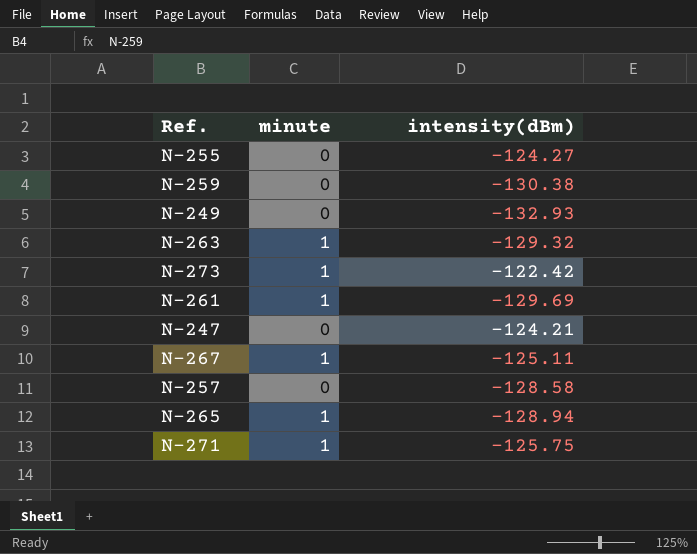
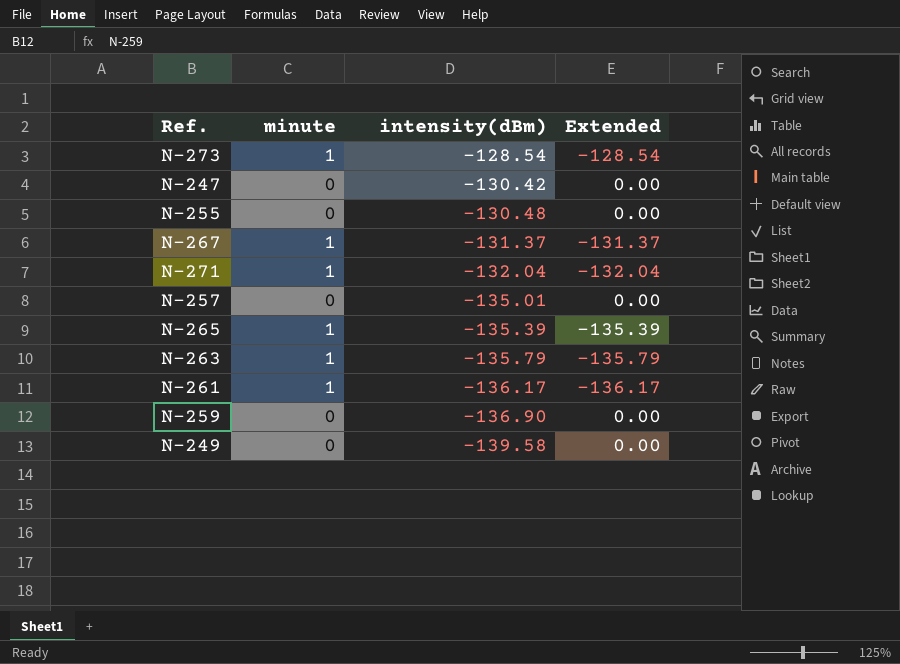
row order: none -> intensity(dBm) descending
column Extended | formula: none -> [minute] * [intensity(dBm)]
N-273 | intensity(dBm): -122.42 -> -128.54
N-247 | intensity(dBm): -124.21 -> -130.42
N-255 | intensity(dBm): -124.27 -> -130.48
N-267 | intensity(dBm): -125.11 -> -131.37
N-271 | intensity(dBm): -125.75 -> -132.04
N-257 | intensity(dBm): -128.58 -> -135.01
N-265 | intensity(dBm): -128.94 -> -135.39
N-263 | intensity(dBm): -129.32 -> -135.79
N-261 | intensity(dBm): -129.69 -> -136.17
N-259 | intensity(dBm): -130.38 -> -136.90
N-249 | intensity(dBm): -132.93 -> -139.58

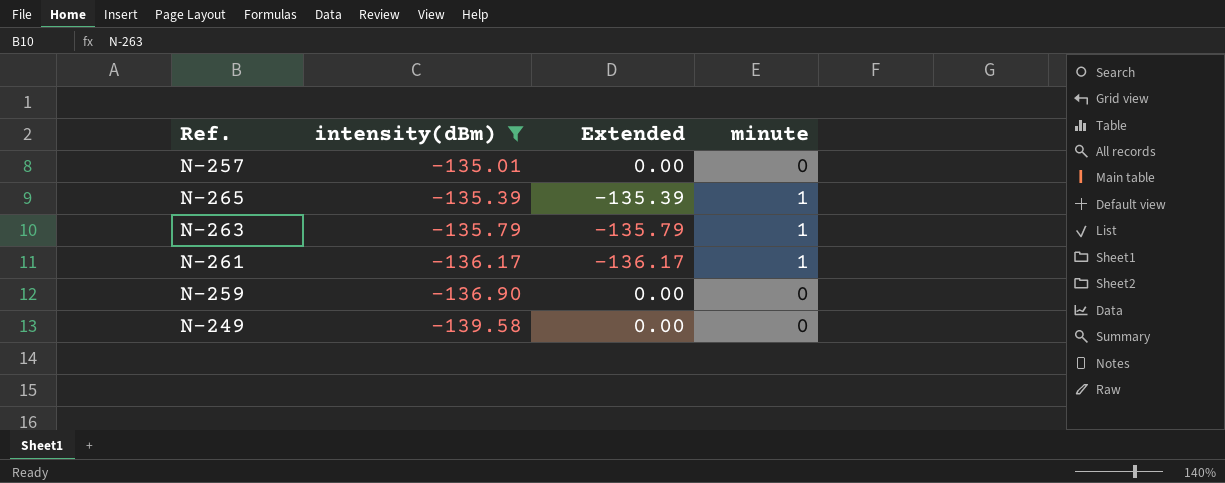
filter: none -> intensity(dBm) <= -135.01
column minute | position: 2 -> 4

